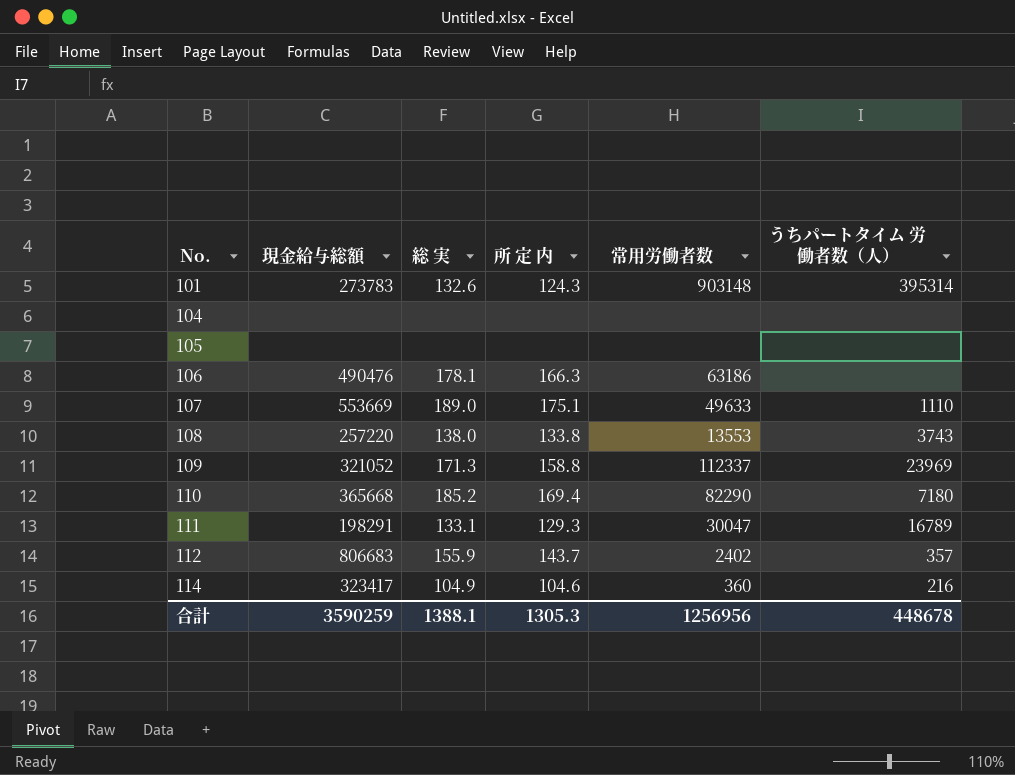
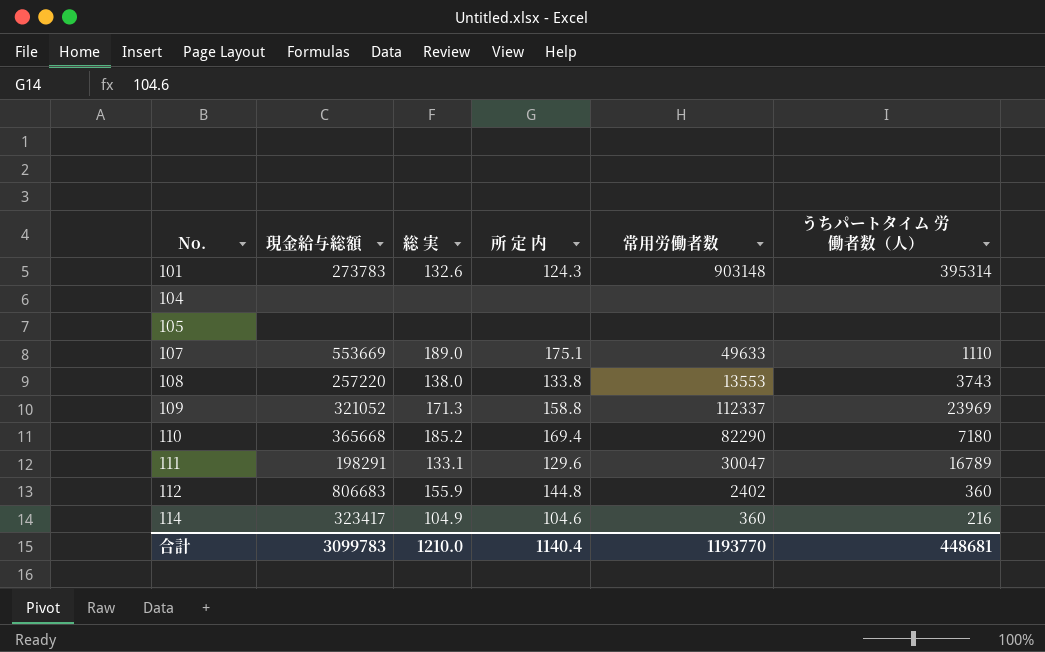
row 106: 490476 | 178.1 | 166.3 | 63186 | none -> none
111 | 所 定 内: 129.3 -> 129.6
112 | 所 定 内: 143.7 -> 144.8
112 | うちパートタイム 労働者数（人）: 357 -> 360
合計 | 現金給与総額: 3590259 -> 3099783
合計 | 総 実: 1388.1 -> 1210.0
合計 | 所 定 内: 1305.3 -> 1140.4
合計 | 常用労働者数: 1256956 -> 1193770
合計 | うちパートタイム 労働者数（人）: 448678 -> 448681

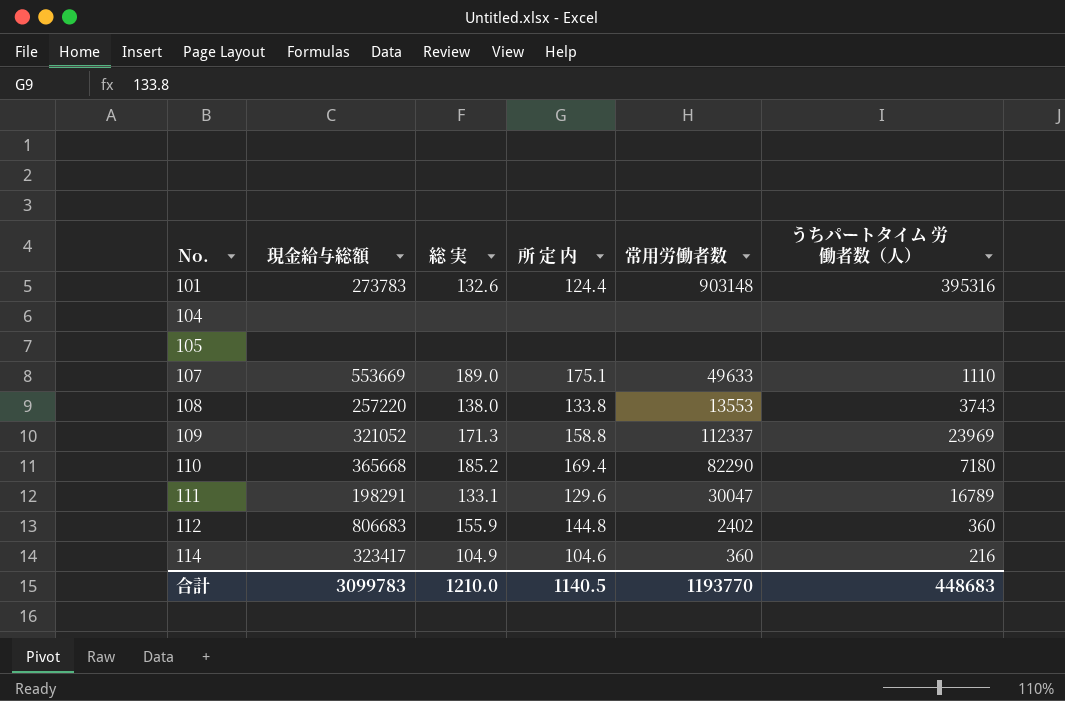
101 | 所 定 内: 124.3 -> 124.4
101 | うちパートタイム 労働者数（人）: 395314 -> 395316
合計 | 所 定 内: 1140.4 -> 1140.5
合計 | うちパートタイム 労働者数（人）: 448681 -> 448683

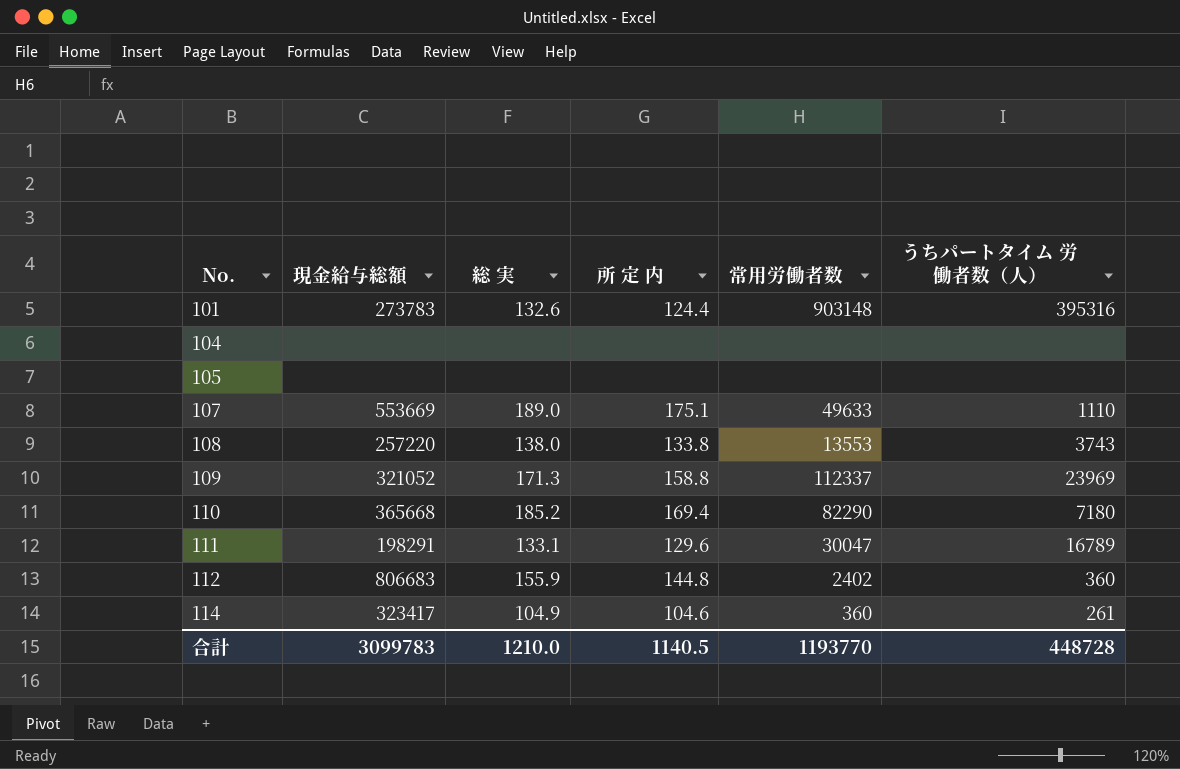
114 | うちパートタイム 労働者数（人）: 216 -> 261
合計 | うちパートタイム 労働者数（人）: 448683 -> 448728

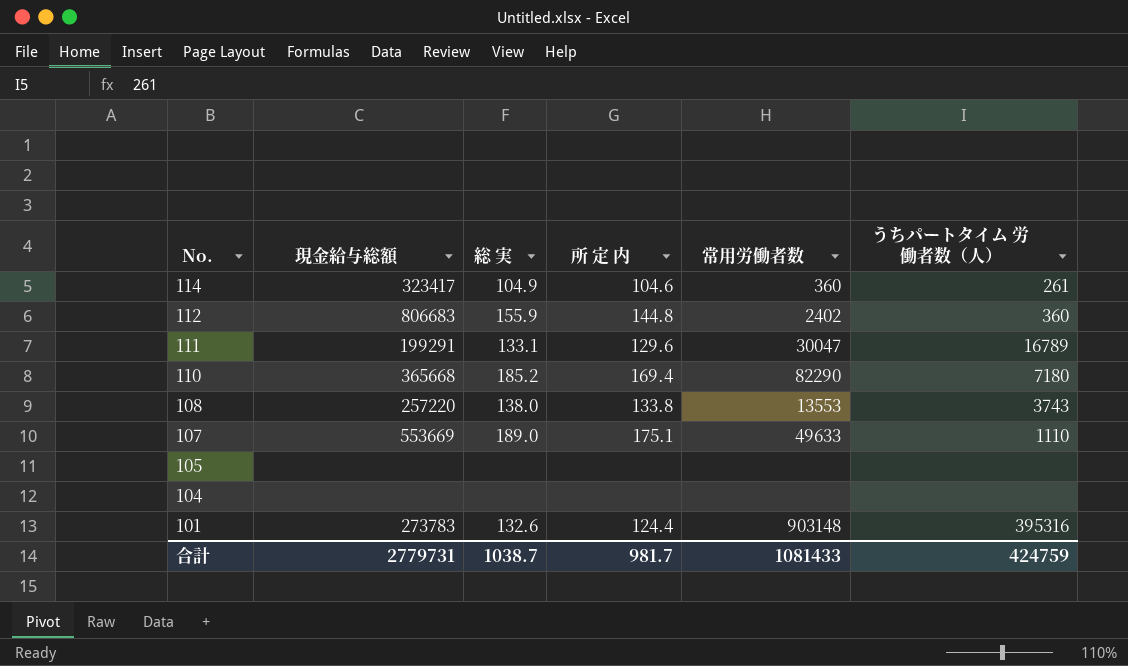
row order: No. ascending -> No. descending
row 109: 321052 | 171.3 | 158.8 | 112337 | 23969 -> none
111 | 現金給与総額: 198291 -> 199291
合計 | 現金給与総額: 3099783 -> 2779731
合計 | 総 実: 1210.0 -> 1038.7
合計 | 所 定 内: 1140.5 -> 981.7
合計 | 常用労働者数: 1193770 -> 1081433
合計 | うちパートタイム 労働者数（人）: 448728 -> 424759

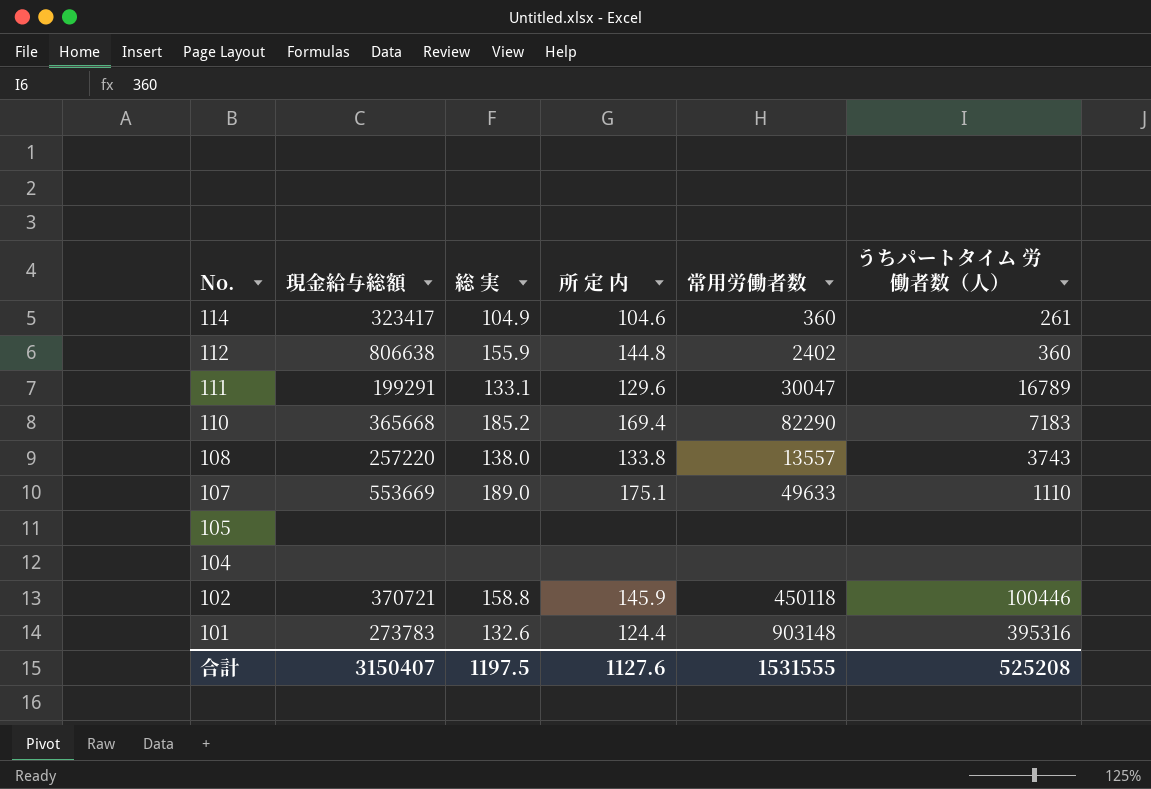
112 | 現金給与総額: 806683 -> 806638
110 | うちパートタイム 労働者数（人）: 7180 -> 7183
108 | 常用労働者数: 13553 -> 13557
row 102: none -> 370721 | 158.8 | 145.9 | 450118 | 100446
合計 | 現金給与総額: 2779731 -> 3150407
合計 | 総 実: 1038.7 -> 1197.5
合計 | 所 定 内: 981.7 -> 1127.6
合計 | 常用労働者数: 1081433 -> 1531555
合計 | うちパートタイム 労働者数（人）: 424759 -> 525208

